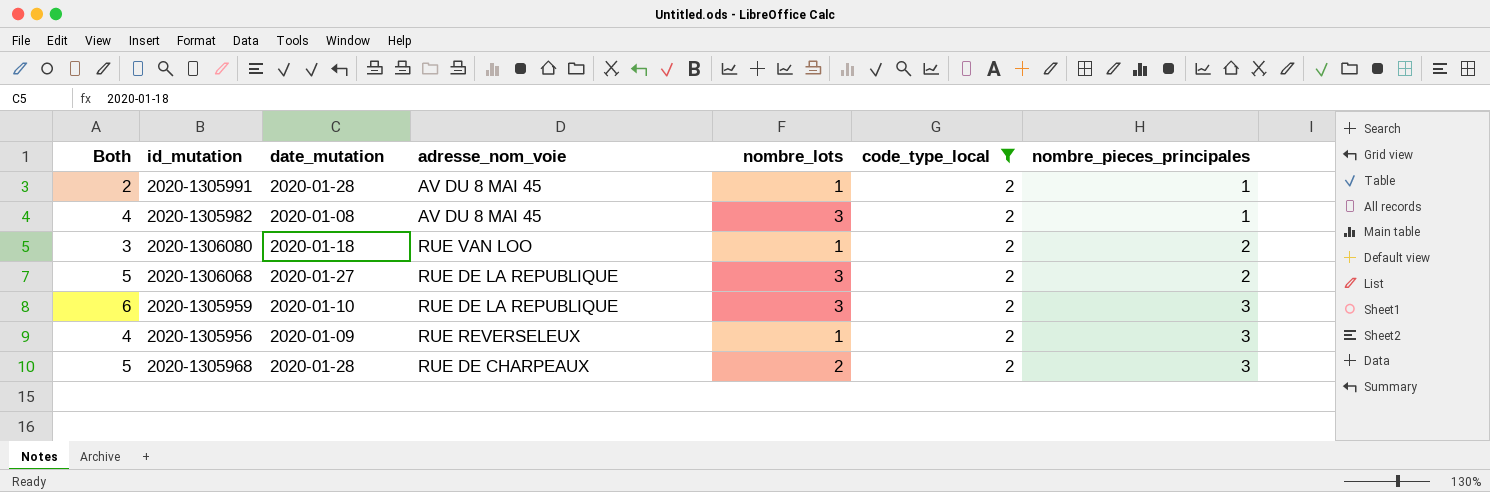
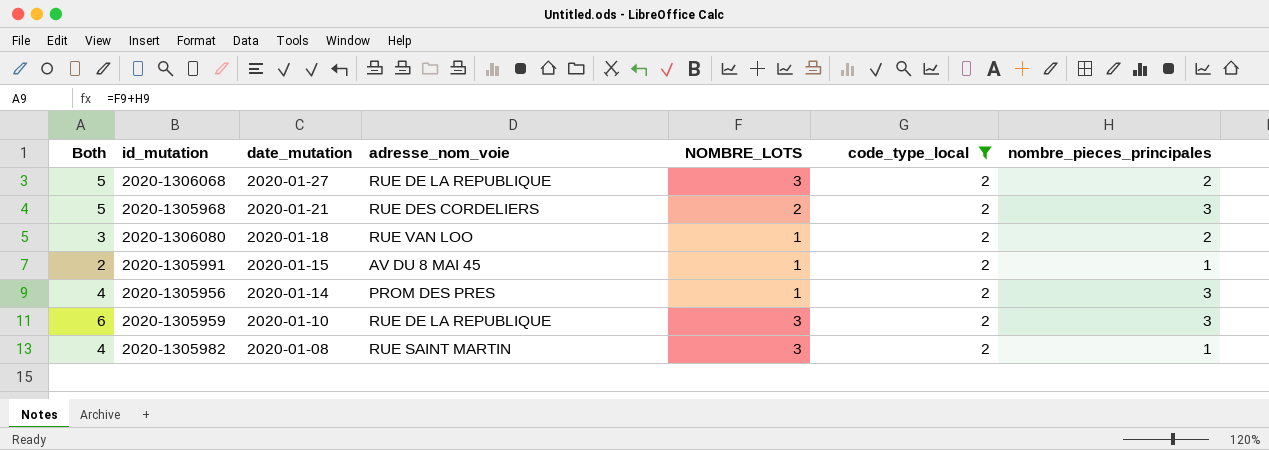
row order: nombre_pieces_principales ascending -> date_mutation descending
column name: nombre_lots -> NOMBRE_LOTS
2020-1305968 | date_mutation: 2020-01-28 -> 2020-01-21
2020-1305968 | adresse_nom_voie: RUE DE CHARPEAUX -> RUE DES CORDELIERS
2020-1305991 | date_mutation: 2020-01-28 -> 2020-01-15
2020-1305956 | date_mutation: 2020-01-09 -> 2020-01-14
2020-1305956 | adresse_nom_voie: RUE REVERSELEUX -> PROM DES PRES
2020-1305982 | adresse_nom_voie: AV DU 8 MAI 45 -> RUE SAINT MARTIN

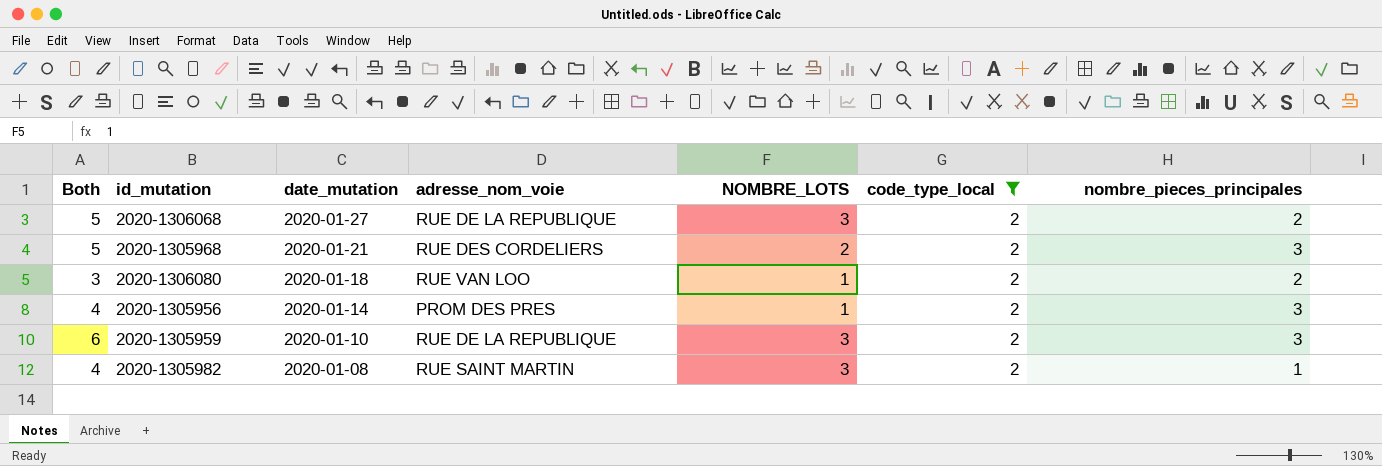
row 2020-1305991: 2 | 2020-01-15 | AV DU 8 MAI 45 | 1 | 2 | 1 -> none

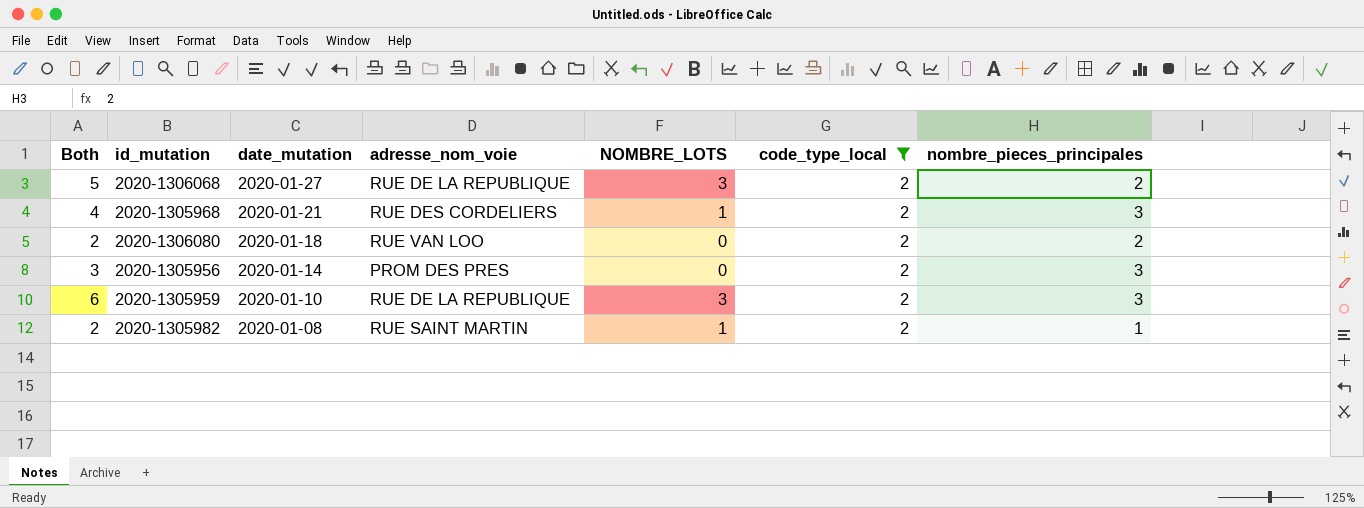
2020-1305968 | Both: 5 -> 4
2020-1305968 | NOMBRE_LOTS: 2 -> 1
2020-1306080 | Both: 3 -> 2
2020-1306080 | NOMBRE_LOTS: 1 -> 0
2020-1305956 | Both: 4 -> 3
2020-1305956 | NOMBRE_LOTS: 1 -> 0
2020-1305982 | Both: 4 -> 2
2020-1305982 | NOMBRE_LOTS: 3 -> 1

